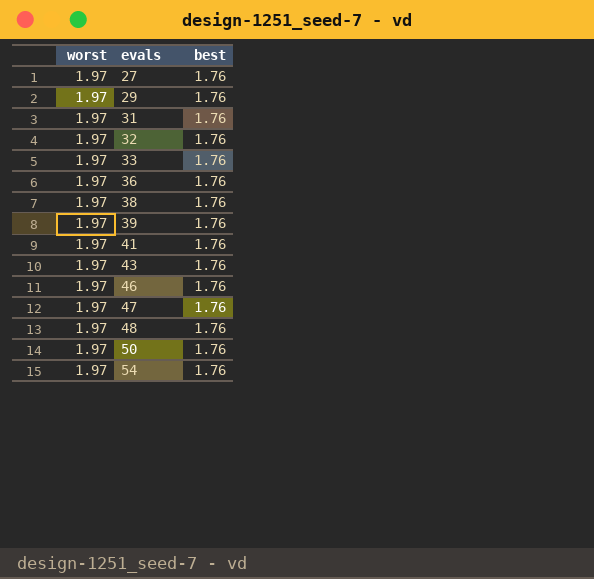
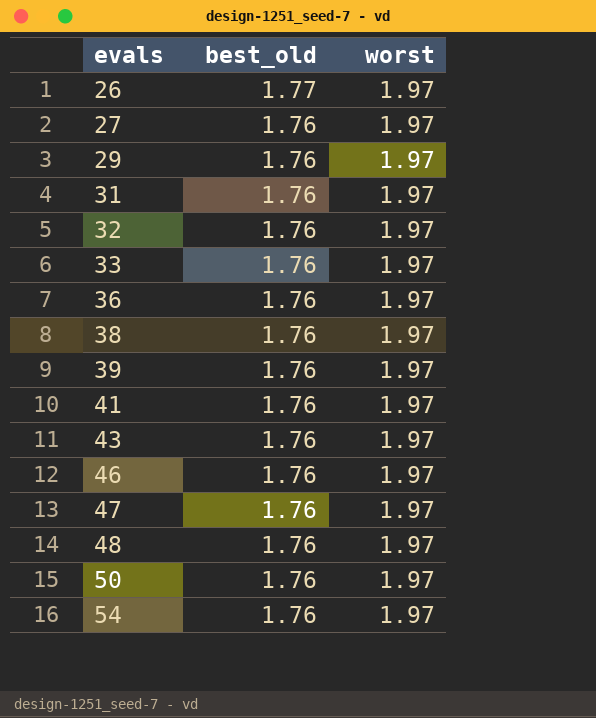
column name: best -> best_old
column worst | position: 1 -> 3
row 26: none -> 1.77 | 1.97

